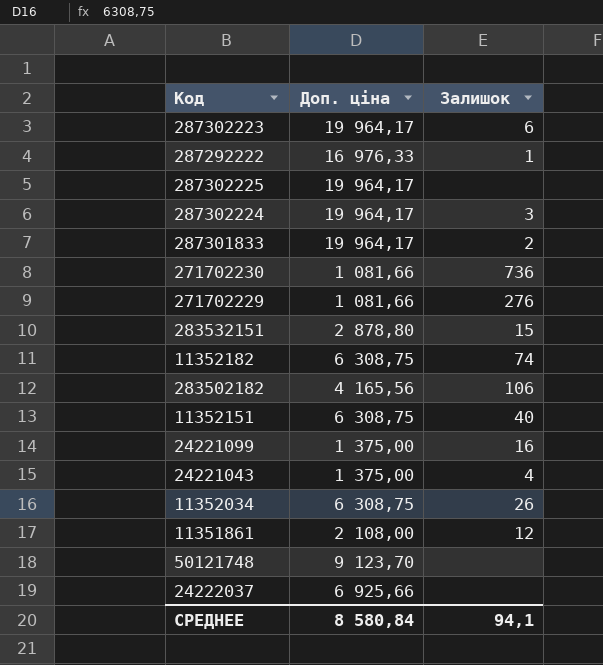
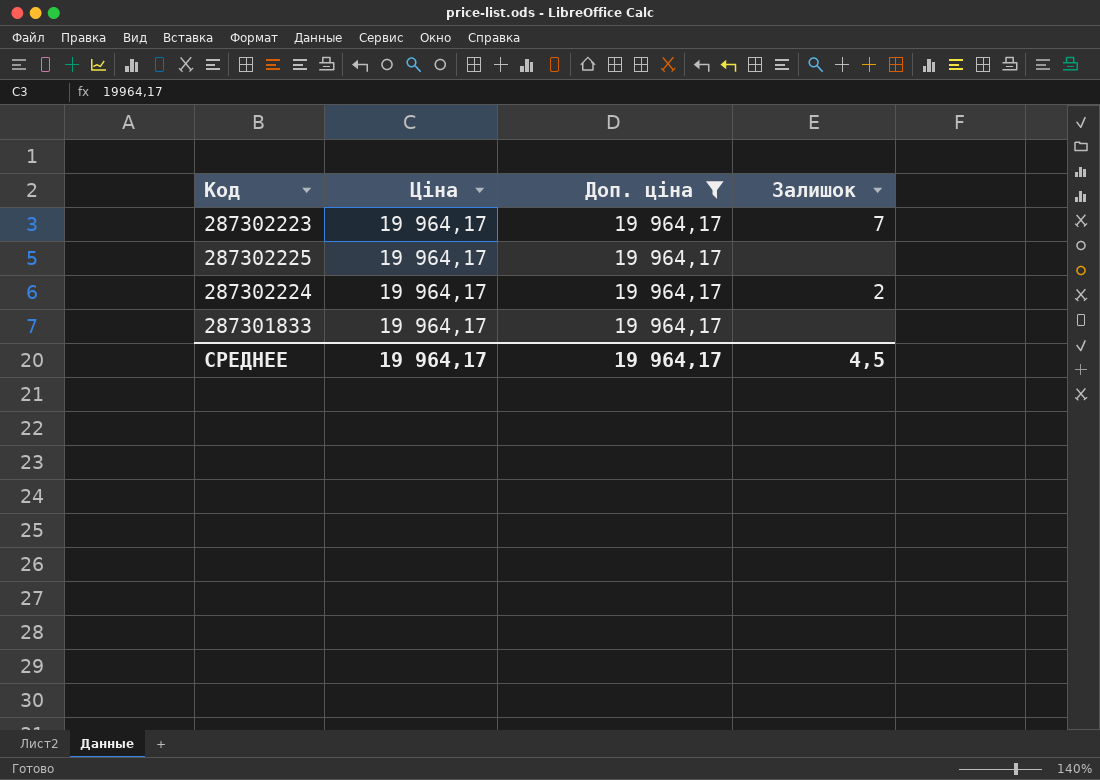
filter: none -> Доп. ціна = 19 964,17
column Ціна | position: none -> 2
287302223 | Залишок: 6 -> 7
287302224 | Залишок: 3 -> 2
287301833 | Залишок: 2 -> none
СРЕДНЕЕ | Доп. ціна: 8 580,84 -> 19 964,17
СРЕДНЕЕ | Залишок: 94,1 -> 4,5

